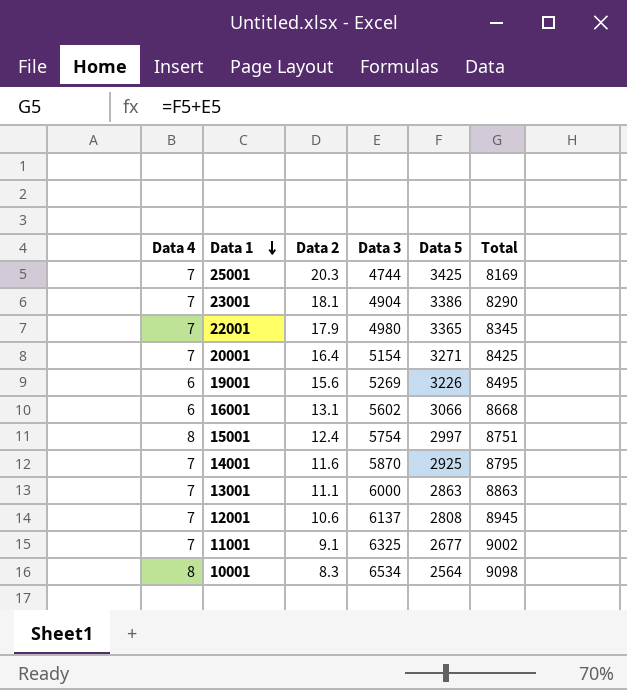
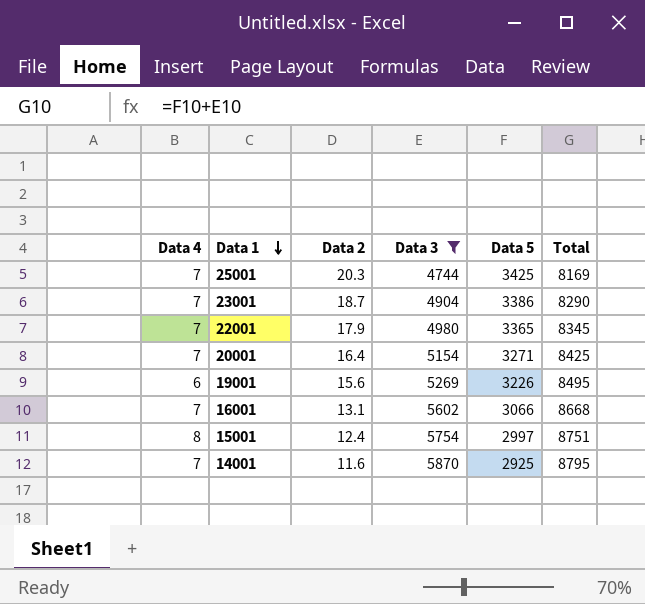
filter: none -> Data 3 <= 5870
23001 | Data 2: 18.1 -> 18.7
16001 | Data 4: 6 -> 7

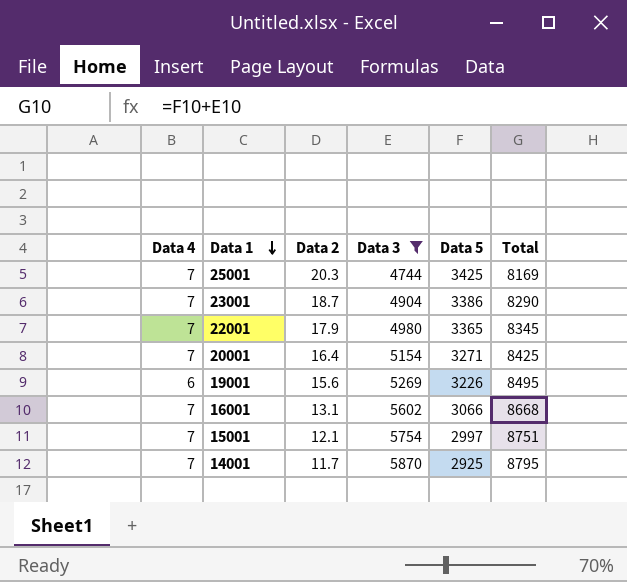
15001 | Data 4: 8 -> 7
15001 | Data 2: 12.4 -> 12.1
14001 | Data 2: 11.6 -> 11.7

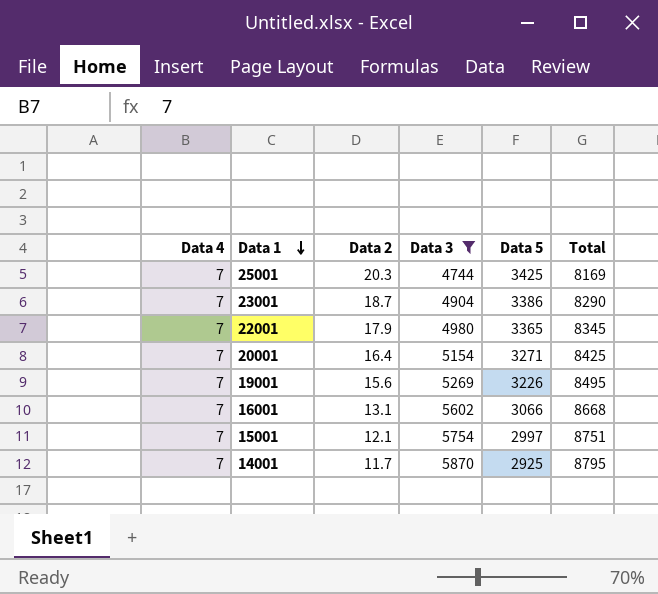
19001 | Data 4: 6 -> 7

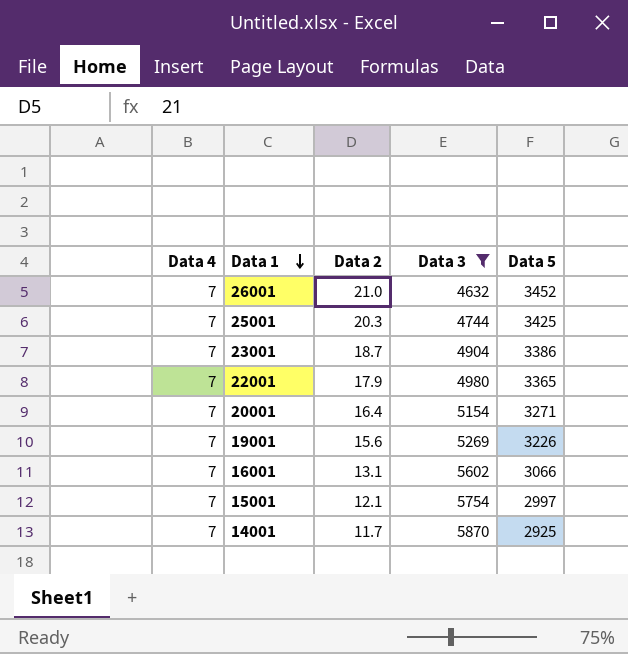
column Total | formula: [Data 3] + [Data 5] -> none
row 26001: none -> 7 | 21.0 | 4632 | 3452

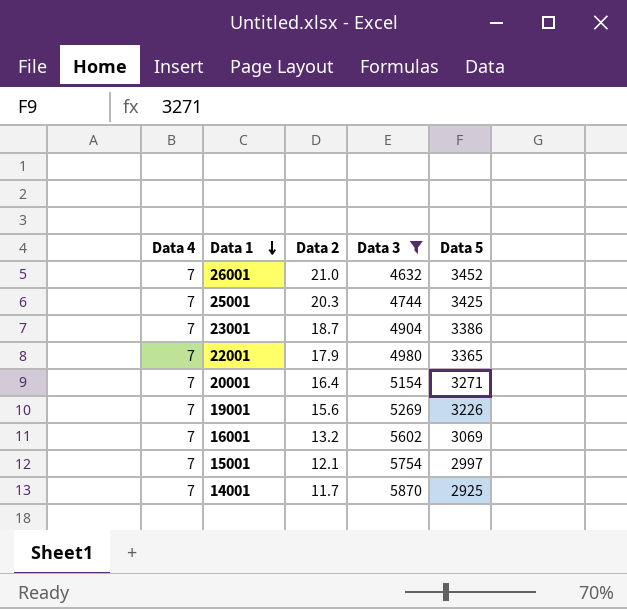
16001 | Data 2: 13.1 -> 13.2
16001 | Data 5: 3066 -> 3069

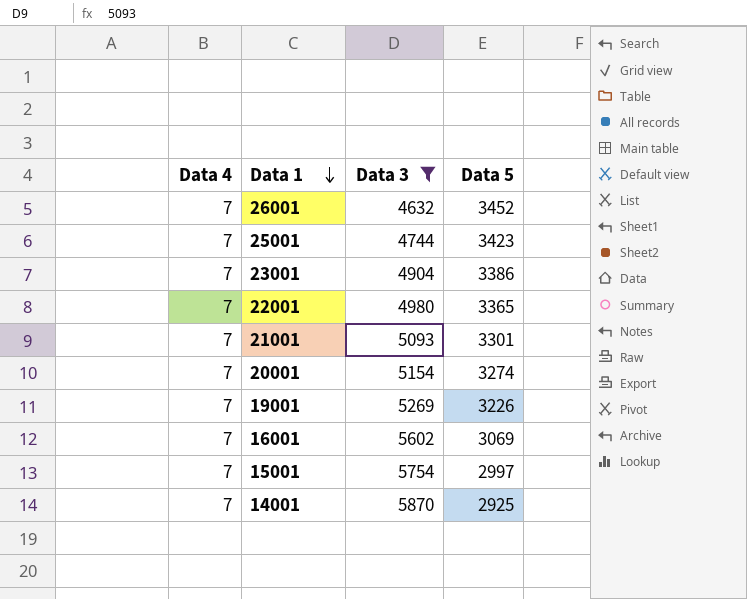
column Data 2 | position: 3 -> none
25001 | Data 5: 3425 -> 3423
row 21001: none -> 7 | 5093 | 3301
20001 | Data 5: 3271 -> 3274

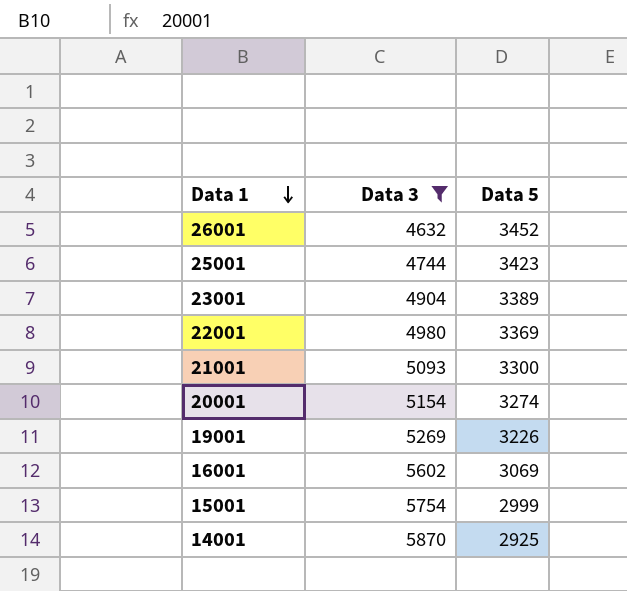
column Data 4 | position: 1 -> none
23001 | Data 5: 3386 -> 3389
22001 | Data 5: 3365 -> 3369
21001 | Data 5: 3301 -> 3300
15001 | Data 5: 2997 -> 2999

